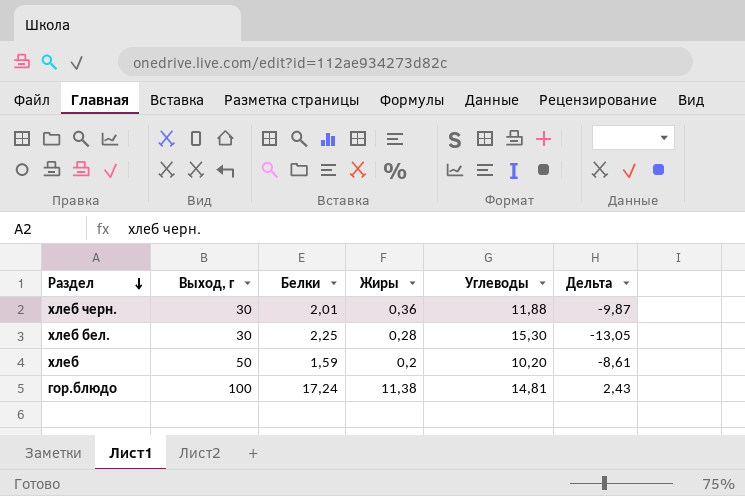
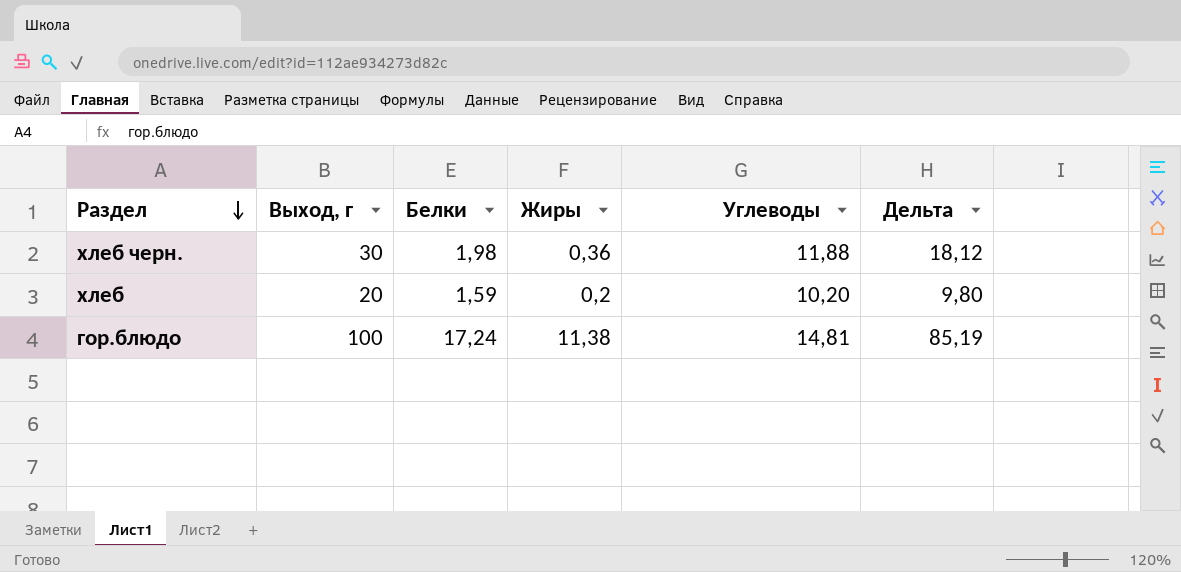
column Дельта | formula: [Белки] - [Углеводы] -> [Выход, г] - [Углеводы]
row хлеб бел.: 30 | 2,25 | 0,28 | 15,30 | -13,05 -> none
хлеб черн. | Белки: 2,01 -> 1,98
хлеб | Выход, г: 50 -> 20

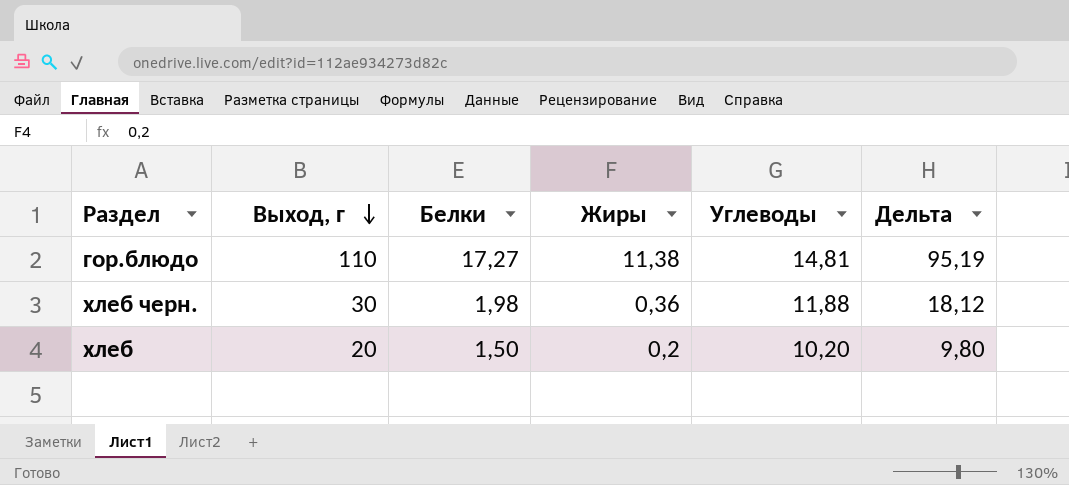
row order: Раздел descending -> Выход, г descending
гор.блюдо | Выход, г: 100 -> 110
гор.блюдо | Белки: 17,24 -> 17,27
гор.блюдо | Дельта: 85,19 -> 95,19
хлеб | Белки: 1,59 -> 1,50

